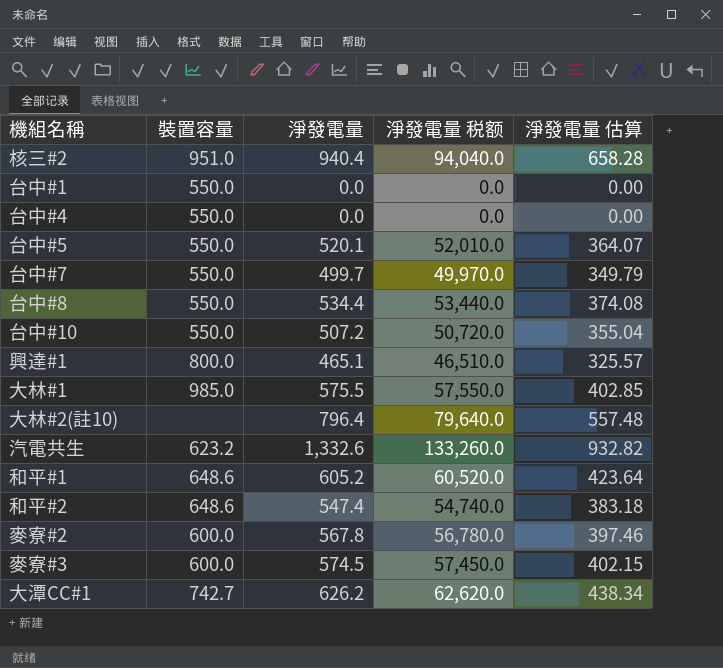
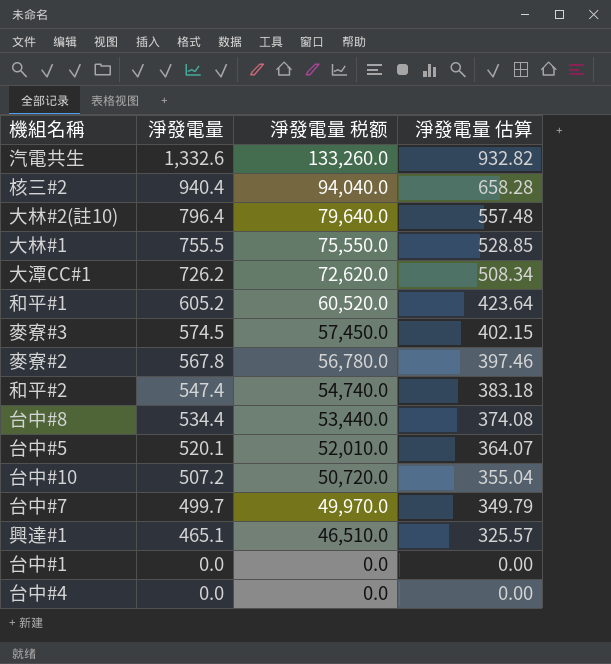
row order: none -> 淨發電量 descending
column 裝置容量 | position: 2 -> none
大林#1 | 淨發電量: 575.5 -> 755.5
大林#1 | 淨發電量 税额: 57,550.0 -> 75,550.0
大林#1 | 淨發電量 估算: 402.85 -> 528.85
大潭CC#1 | 淨發電量: 626.2 -> 726.2
大潭CC#1 | 淨發電量 税额: 62,620.0 -> 72,620.0
大潭CC#1 | 淨發電量 估算: 438.34 -> 508.34

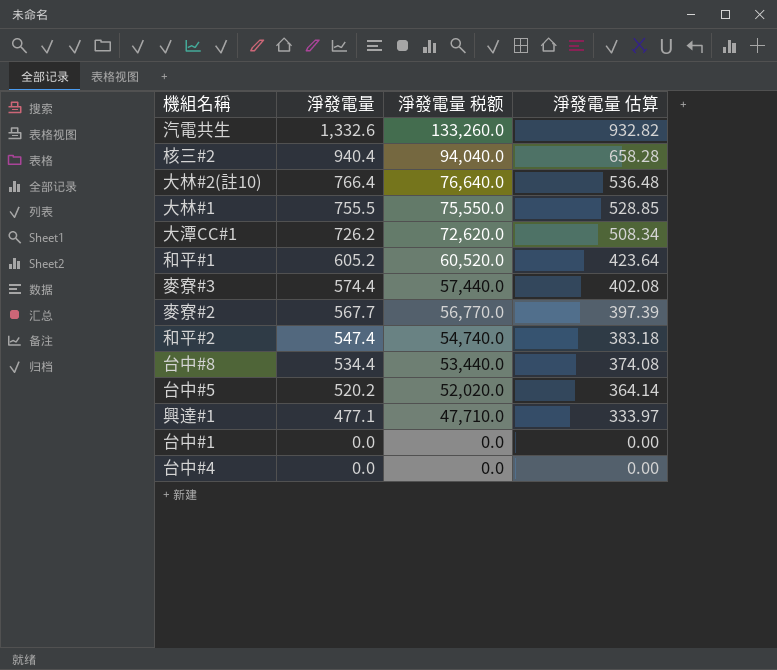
row 台中#10: 507.2 | 50,720.0 | 355.04 -> none
row 台中#7: 499.7 | 49,970.0 | 349.79 -> none
大林#2(註10) | 淨發電量: 796.4 -> 766.4
大林#2(註10) | 淨發電量 税额: 79,640.0 -> 76,640.0
大林#2(註10) | 淨發電量 估算: 557.48 -> 536.48
麥寮#3 | 淨發電量: 574.5 -> 574.4
麥寮#3 | 淨發電量 税额: 57,450.0 -> 57,440.0
麥寮#3 | 淨發電量 估算: 402.15 -> 402.08
麥寮#2 | 淨發電量: 567.8 -> 567.7
麥寮#2 | 淨發電量 税额: 56,780.0 -> 56,770.0
麥寮#2 | 淨發電量 估算: 397.46 -> 397.39
台中#5 | 淨發電量: 520.1 -> 520.2
台中#5 | 淨發電量 税额: 52,010.0 -> 52,020.0
台中#5 | 淨發電量 估算: 364.07 -> 364.14
興達#1 | 淨發電量: 465.1 -> 477.1
興達#1 | 淨發電量 税额: 46,510.0 -> 47,710.0
興達#1 | 淨發電量 估算: 325.57 -> 333.97

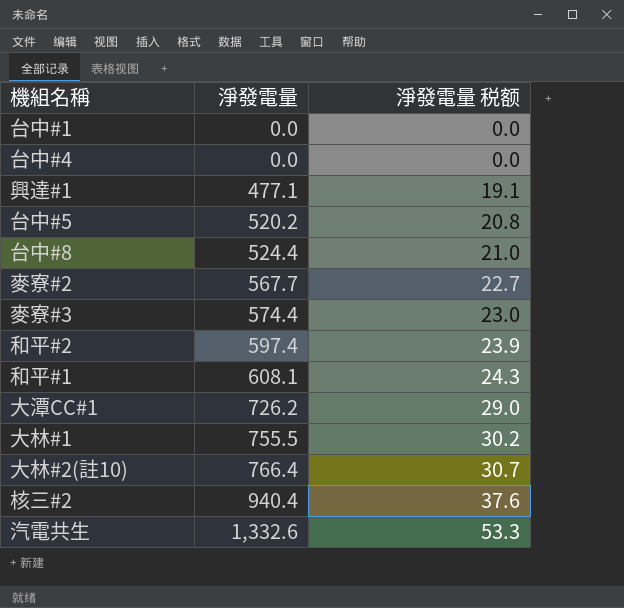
row order: 淨發電量 descending -> 淨發電量 ascending
column 淨發電量 估算 | formula: [淨發電量] * 0.7 -> none
column 淨發電量 税额 | formula: [淨發電量] * 100 -> [淨發電量] * 0.04
台中#8 | 淨發電量: 534.4 -> 524.4
和平#2 | 淨發電量: 547.4 -> 597.4
和平#1 | 淨發電量: 605.2 -> 608.1

